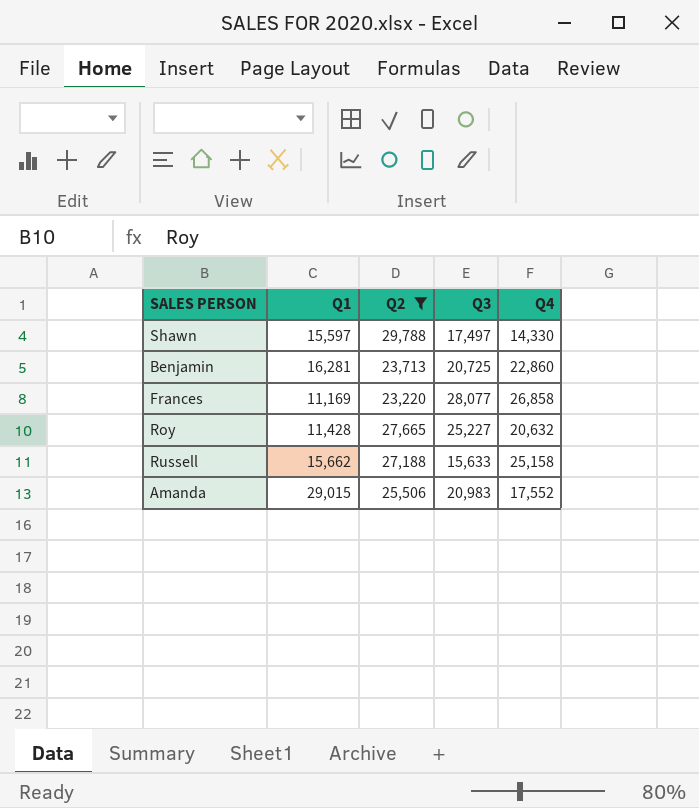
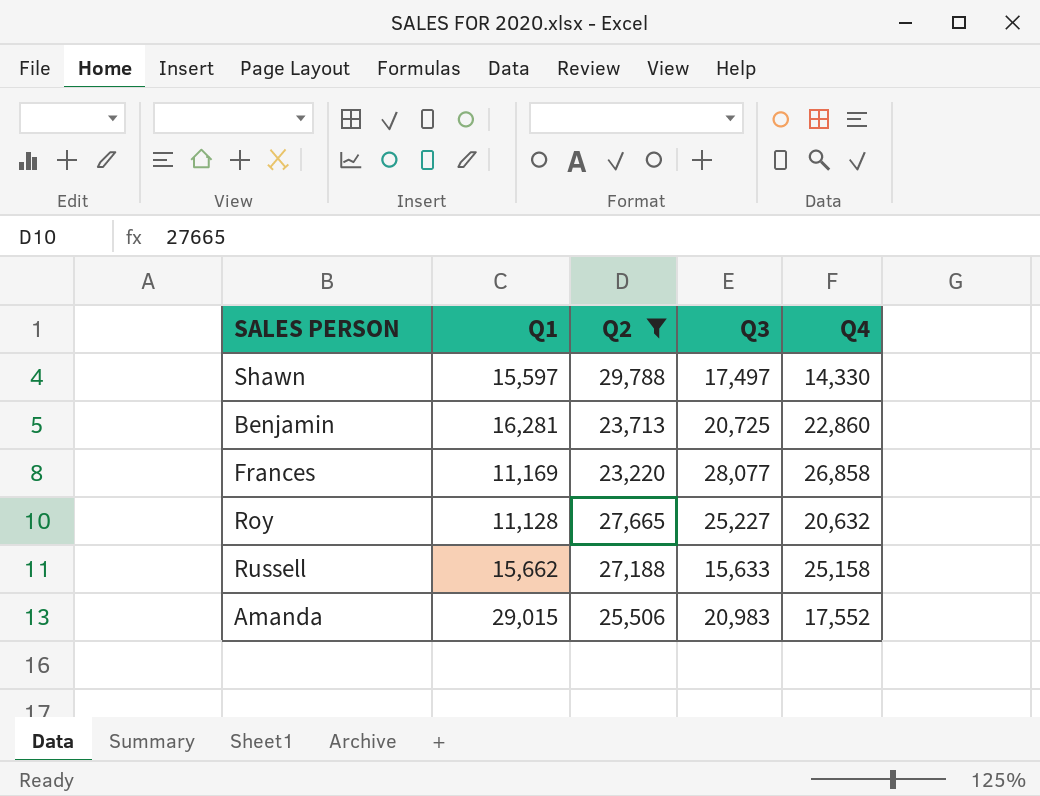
Roy | Q1: 11,428 -> 11,128

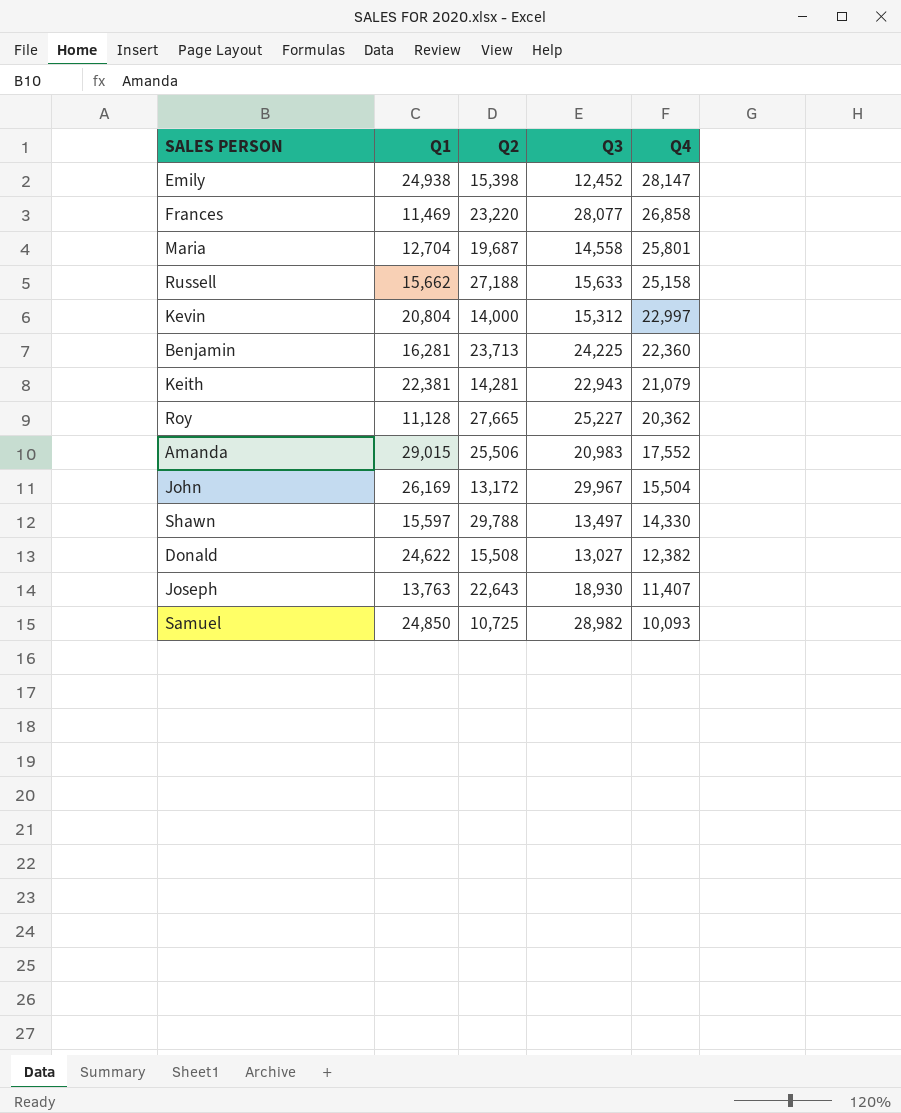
filter: Q2 >= 23,220 -> none
row order: none -> Q4 descending
Frances | Q1: 11,169 -> 11,469
Benjamin | Q3: 20,725 -> 24,225
Benjamin | Q4: 22,860 -> 22,360
Roy | Q4: 20,632 -> 20,362
Shawn | Q3: 17,497 -> 13,497

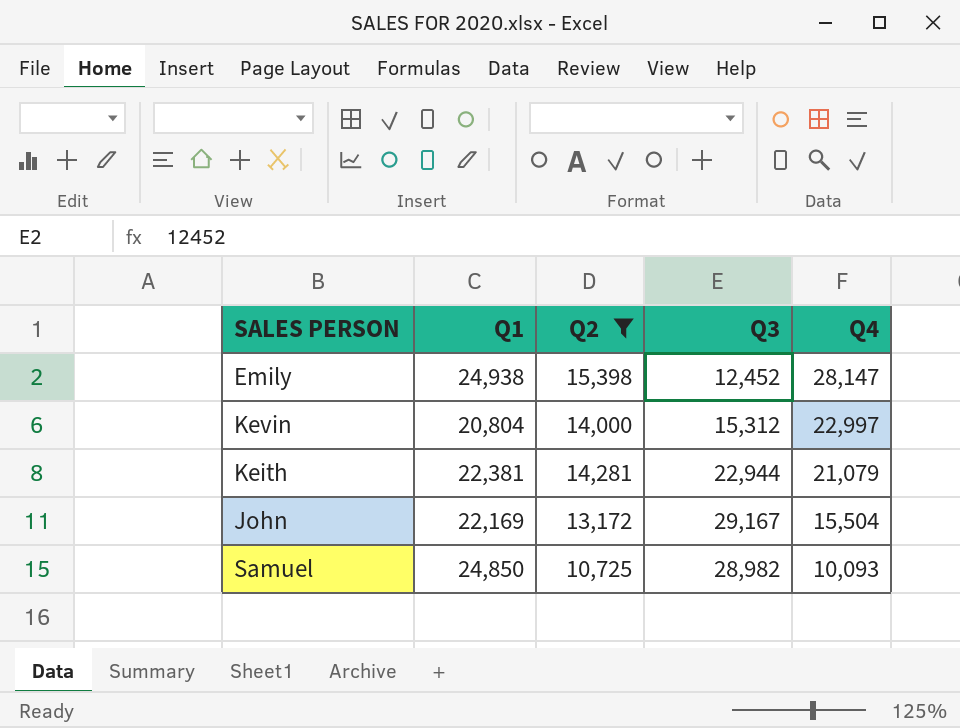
filter: none -> Q2 <= 15,398
Keith | Q3: 22,943 -> 22,944
John | Q1: 26,169 -> 22,169
John | Q3: 29,967 -> 29,167

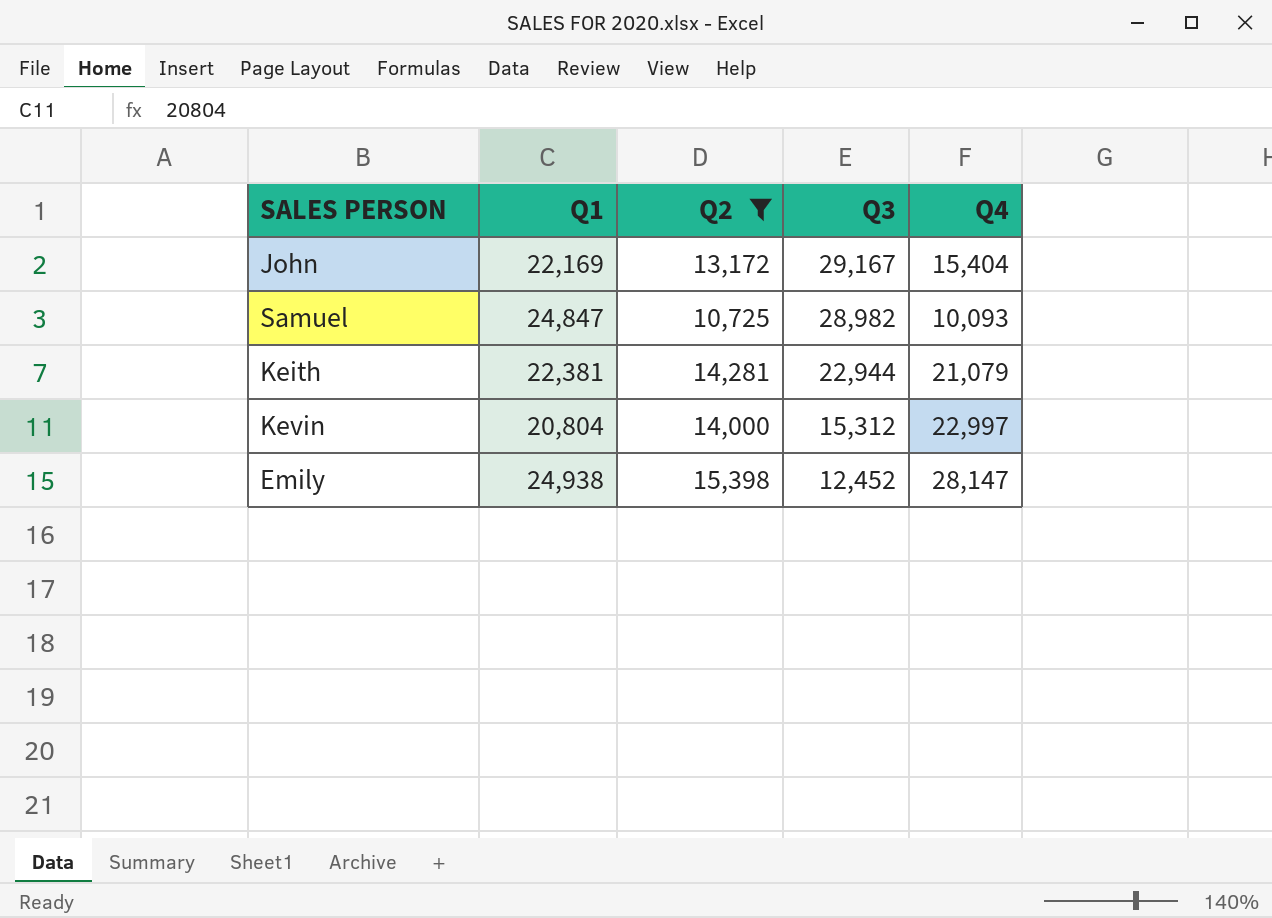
row order: Q4 descending -> Q3 descending
John | Q4: 15,504 -> 15,404
Samuel | Q1: 24,850 -> 24,847

